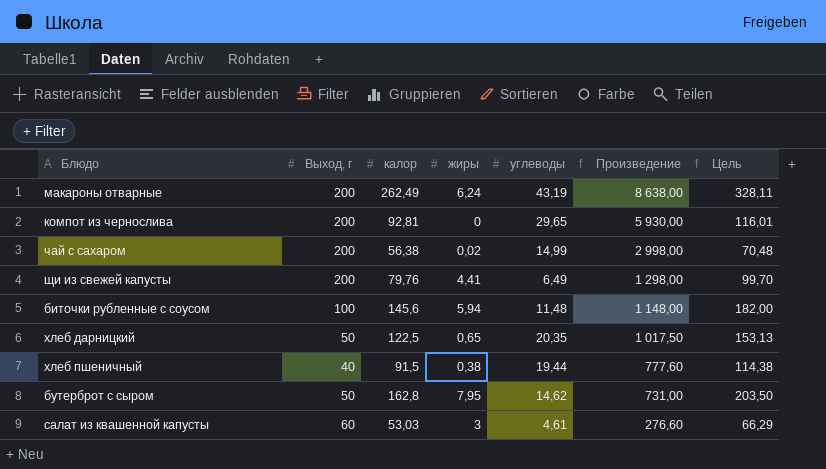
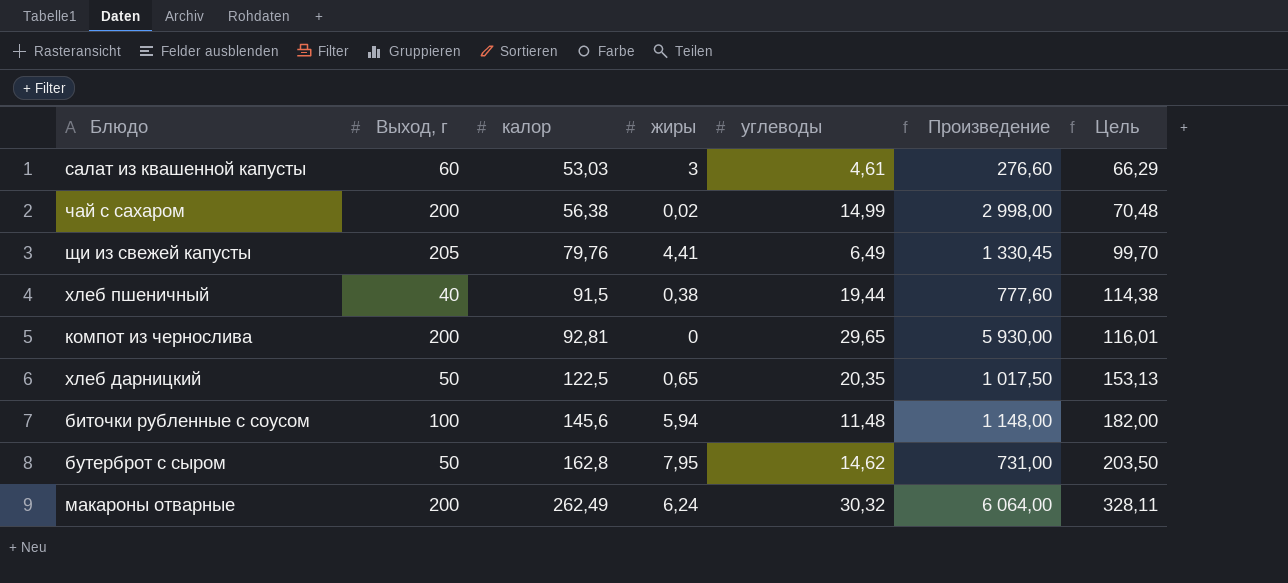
row order: Произведение descending -> калор ascending
щи из свежей капусты | Выход, г: 200 -> 205
щи из свежей капусты | Произведение: 1 298,00 -> 1 330,45
макароны отварные | углеводы: 43,19 -> 30,32
макароны отварные | Произведение: 8 638,00 -> 6 064,00

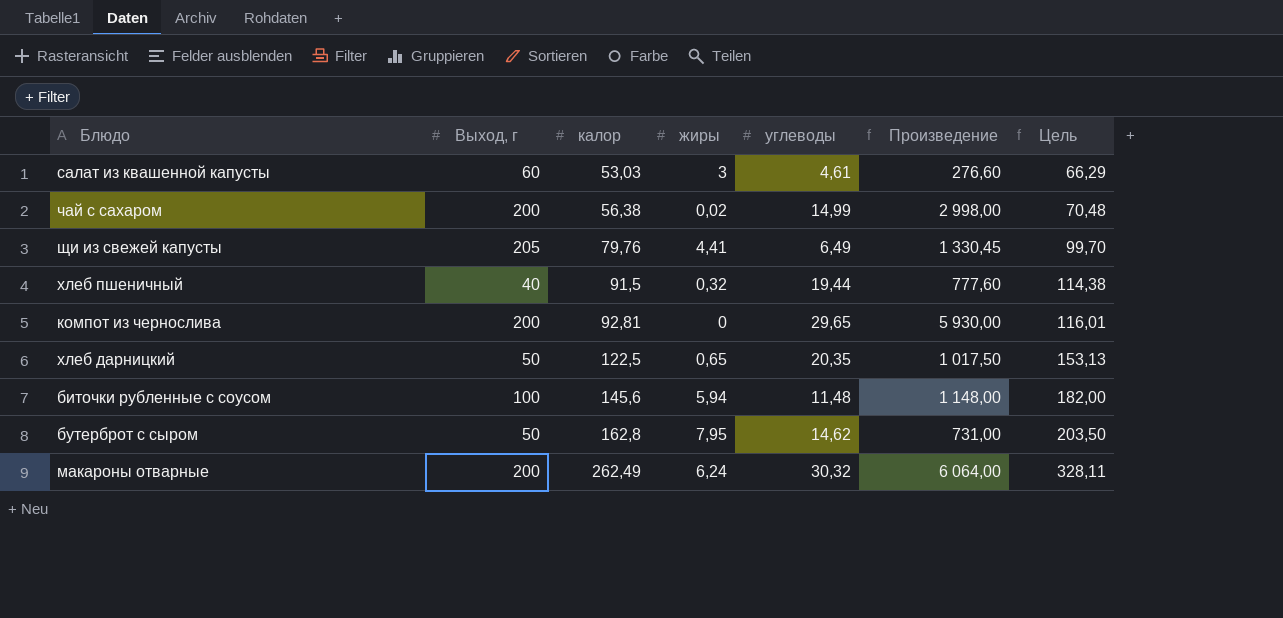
хлеб пшеничный | жиры: 0,38 -> 0,32

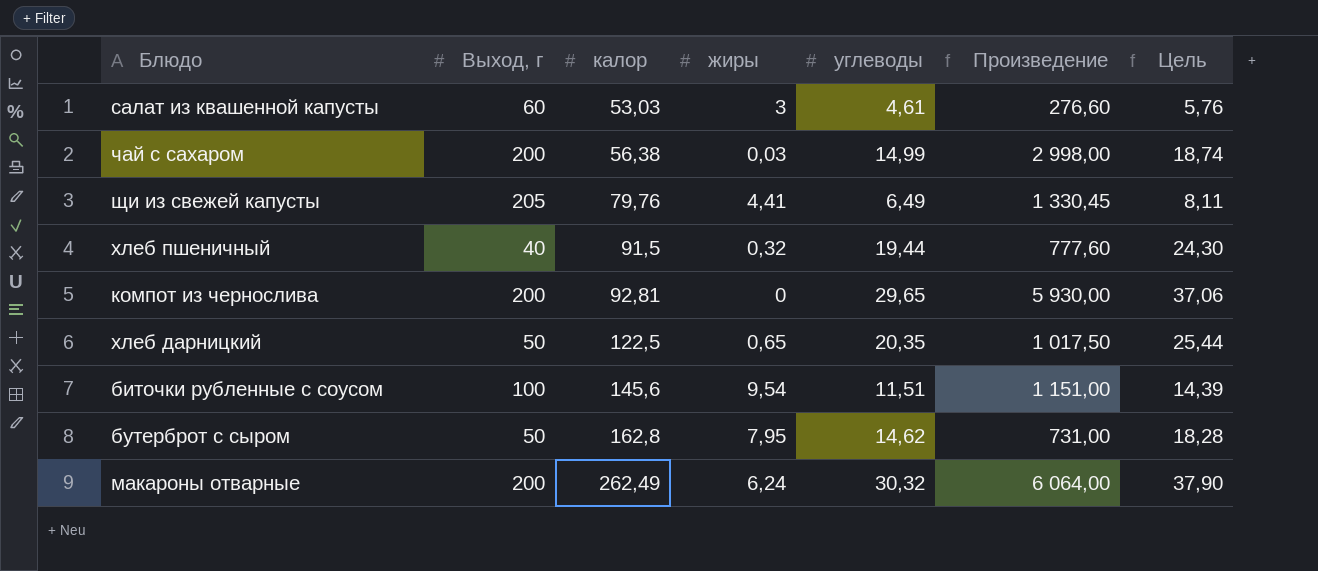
column Цель | formula: [калор] * 1,25 -> [углеводы] * 1,25
чай с сахаром | жиры: 0,02 -> 0,03
биточки рубленные с соусом | жиры: 5,94 -> 9,54
биточки рубленные с соусом | углеводы: 11,48 -> 11,51
биточки рубленные с соусом | Произведение: 1 148,00 -> 1 151,00

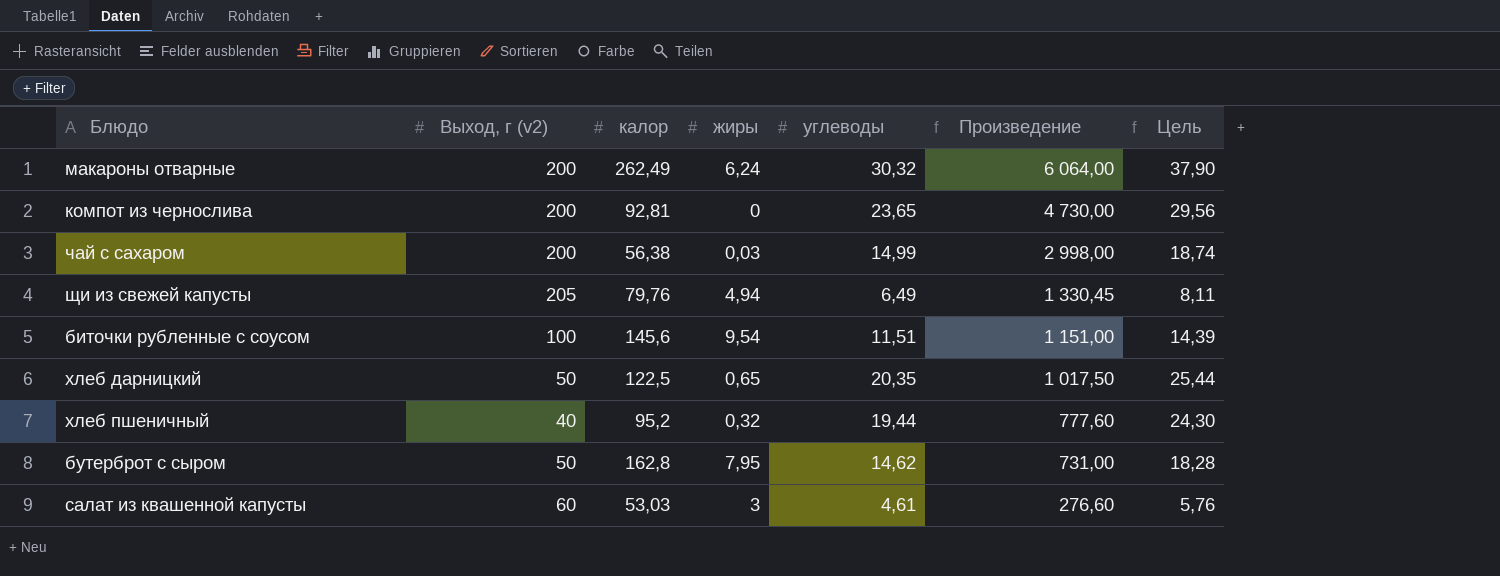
row order: калор ascending -> Произведение descending
column name: Выход, г -> Выход, г (v2)
компот из чернослива | углеводы: 29,65 -> 23,65
компот из чернослива | Произведение: 5 930,00 -> 4 730,00
компот из чернослива | Цель: 37,06 -> 29,56
щи из свежей капусты | жиры: 4,41 -> 4,94
хлеб пшеничный | калор: 91,5 -> 95,2

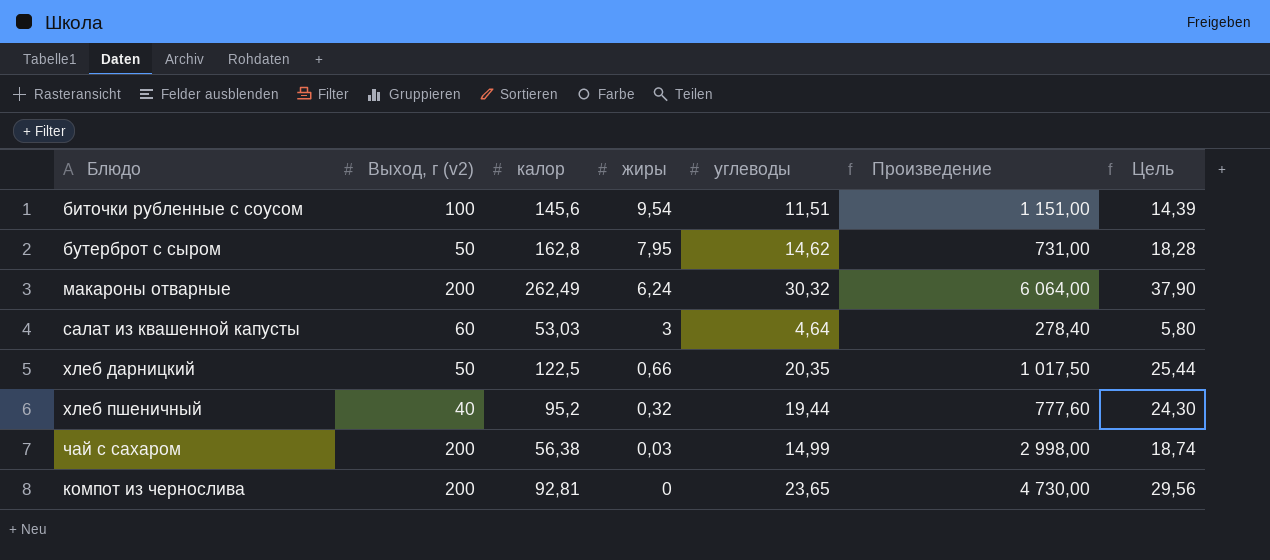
row order: Произведение descending -> жиры descending
row щи из свежей капусты: 205 | 79,76 | 4,94 | 6,49 | 1 330,45 | 8,11 -> none
салат из квашенной капусты | углеводы: 4,61 -> 4,64
салат из квашенной капусты | Произведение: 276,60 -> 278,40
салат из квашенной капусты | Цель: 5,76 -> 5,80
хлеб дарницкий | жиры: 0,65 -> 0,66

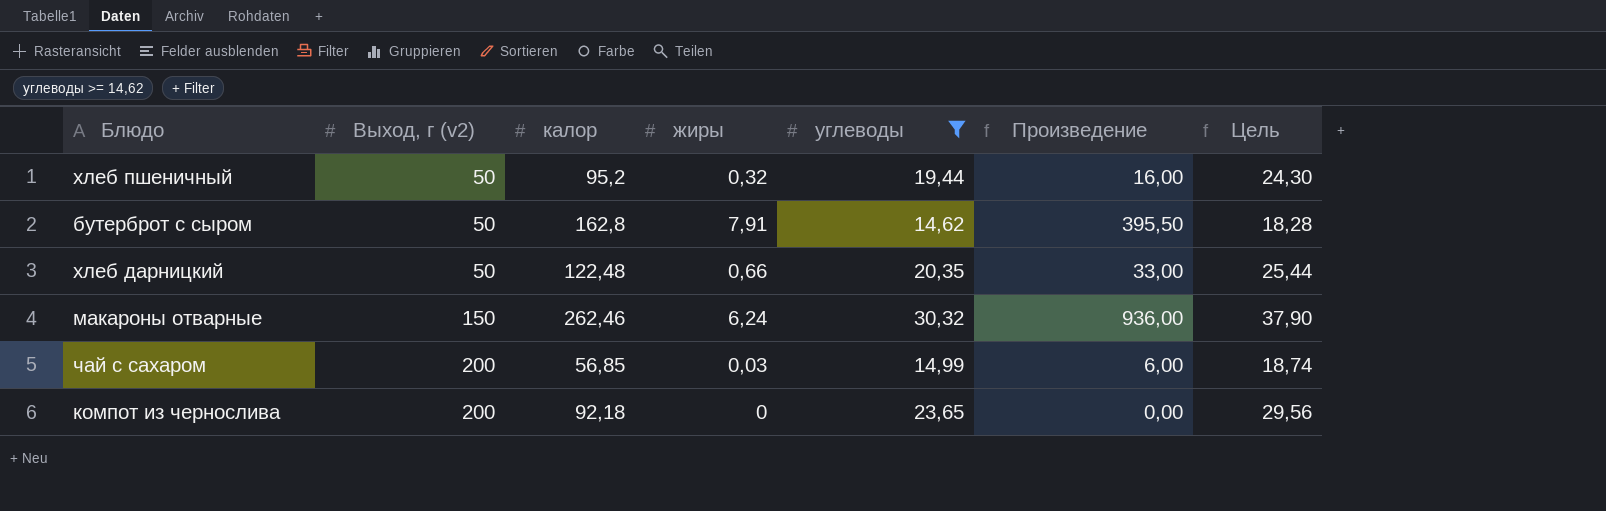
filter: none -> углеводы >= 14,62
row order: жиры descending -> Выход, г (v2) ascending
column Произведение | formula: [Выход, г (v2)] * [углеводы] -> [Выход, г (v2)] * [жиры]
хлеб пшеничный | Выход, г (v2): 40 -> 50
бутерброт с сыром | жиры: 7,95 -> 7,91
хлеб дарницкий | калор: 122,5 -> 122,48
макароны отварные | Выход, г (v2): 200 -> 150
макароны отварные | калор: 262,49 -> 262,46
чай с сахаром | калор: 56,38 -> 56,85
компот из чернослива | калор: 92,81 -> 92,18

